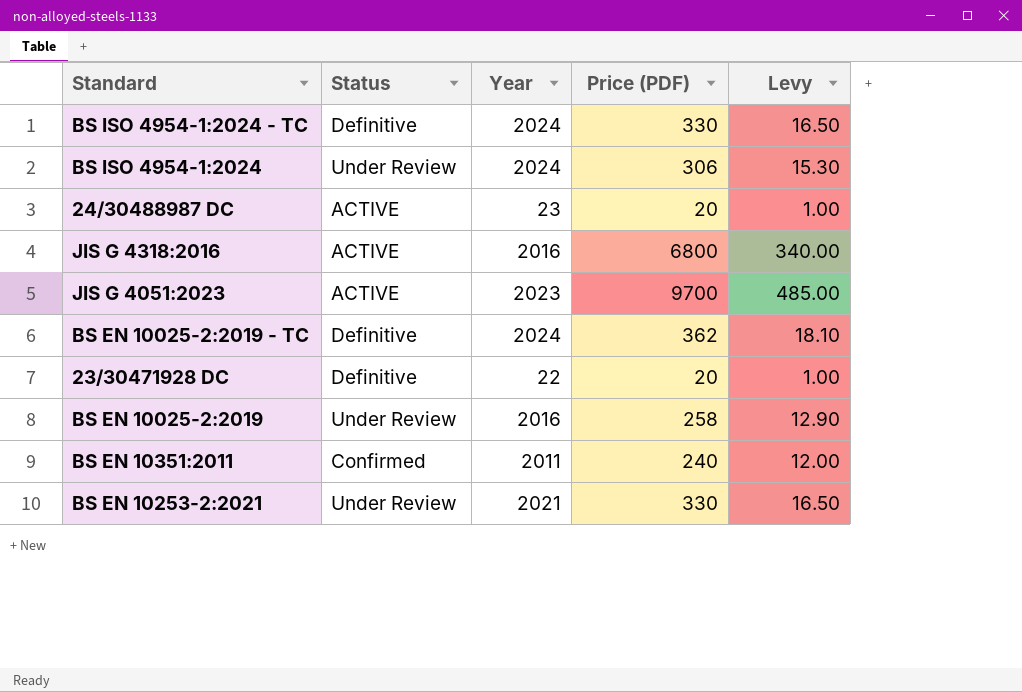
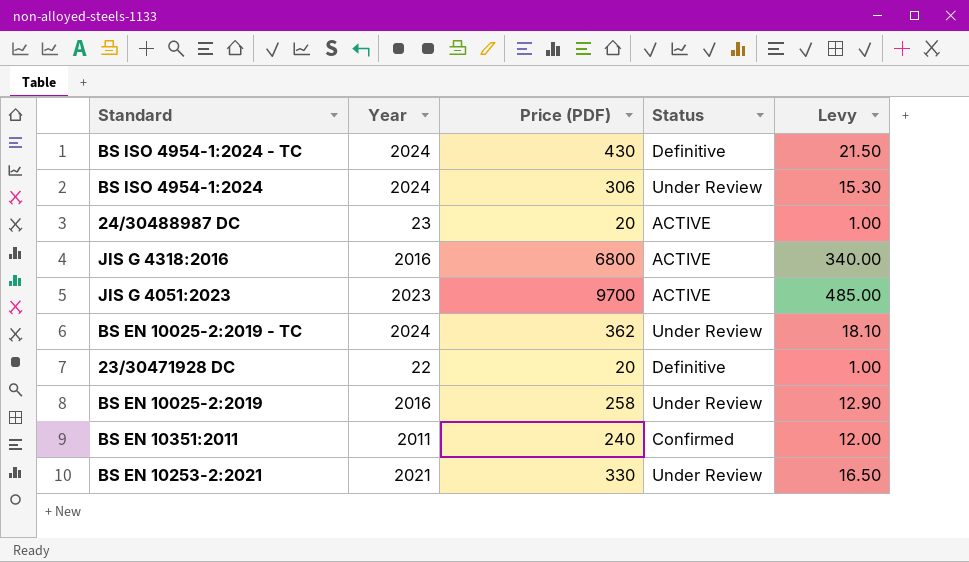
column Status | position: 2 -> 4
BS ISO 4954-1:2024 - TC | Price (PDF): 330 -> 430
BS ISO 4954-1:2024 - TC | Levy: 16.50 -> 21.50
BS EN 10025-2:2019 - TC | Status: Definitive -> Under Review

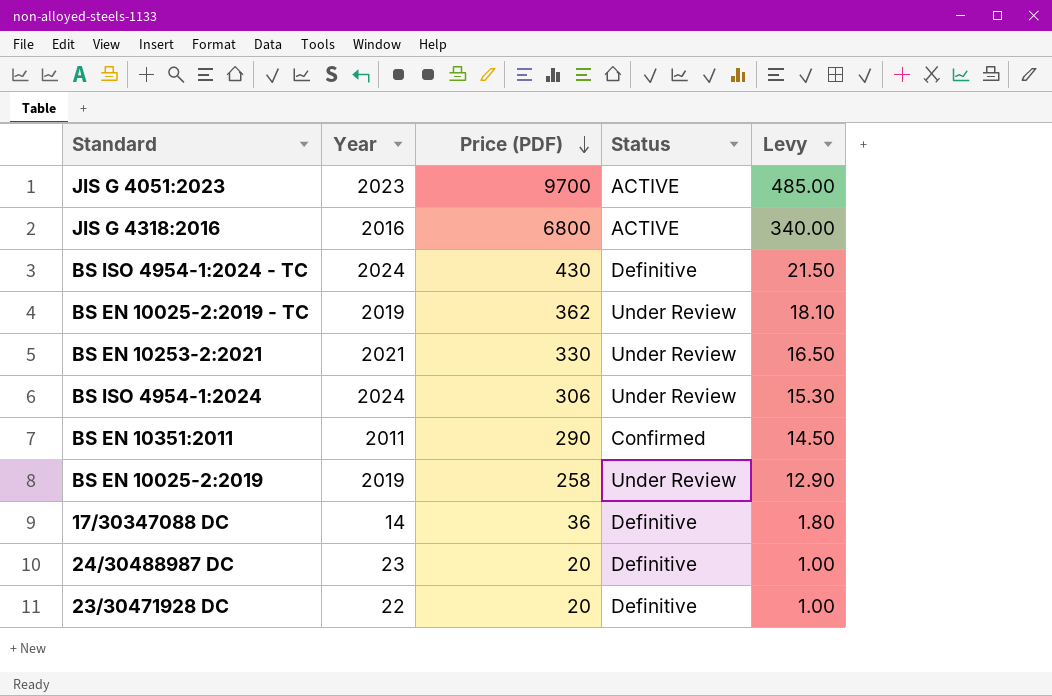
row order: none -> Price (PDF) descending
BS EN 10025-2:2019 - TC | Year: 2024 -> 2019
BS EN 10351:2011 | Price (PDF): 240 -> 290
BS EN 10351:2011 | Levy: 12.00 -> 14.50
BS EN 10025-2:2019 | Year: 2016 -> 2019
row 17/30347088 DC: none -> 14 | 36 | Definitive | 1.80
24/30488987 DC | Status: ACTIVE -> Definitive

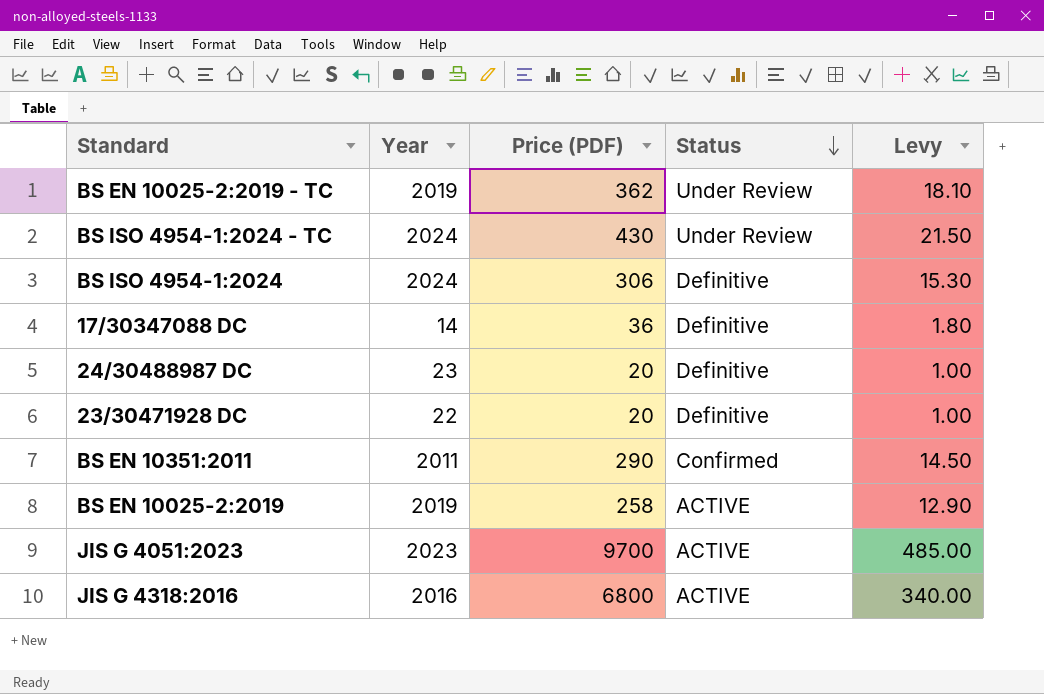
row order: Price (PDF) descending -> Status descending
row BS EN 10253-2:2021: 2021 | 330 | Under Review | 16.50 -> none
BS ISO 4954-1:2024 - TC | Status: Definitive -> Under Review
BS ISO 4954-1:2024 | Status: Under Review -> Definitive
BS EN 10025-2:2019 | Status: Under Review -> ACTIVE

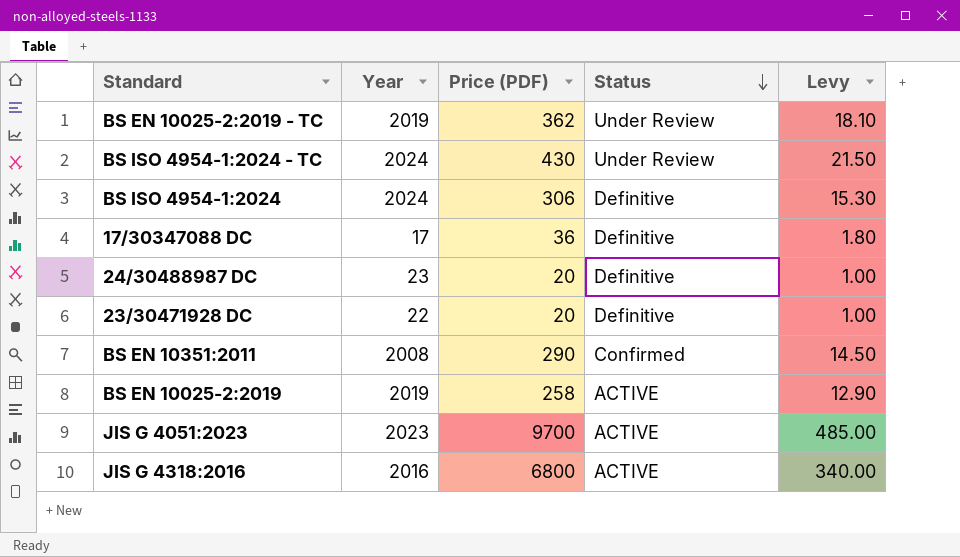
17/30347088 DC | Year: 14 -> 17
BS EN 10351:2011 | Year: 2011 -> 2008

